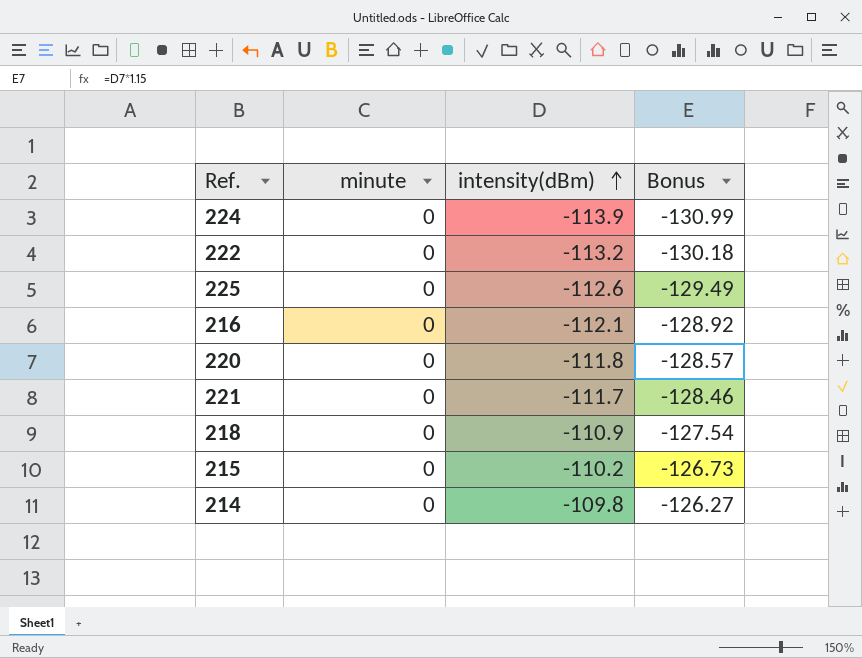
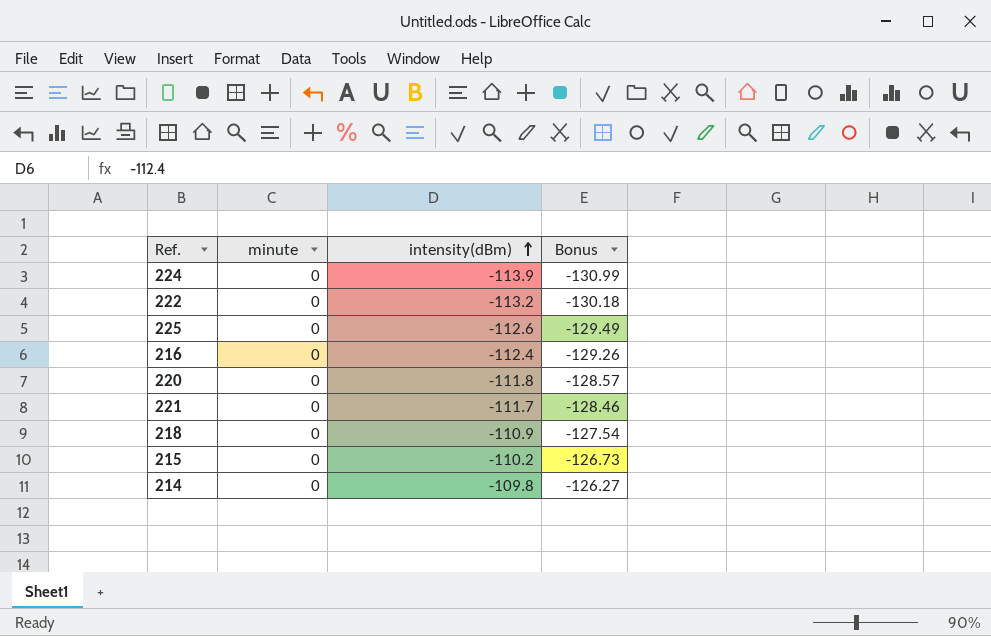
216 | intensity(dBm): -112.1 -> -112.4
216 | Bonus: -128.92 -> -129.26

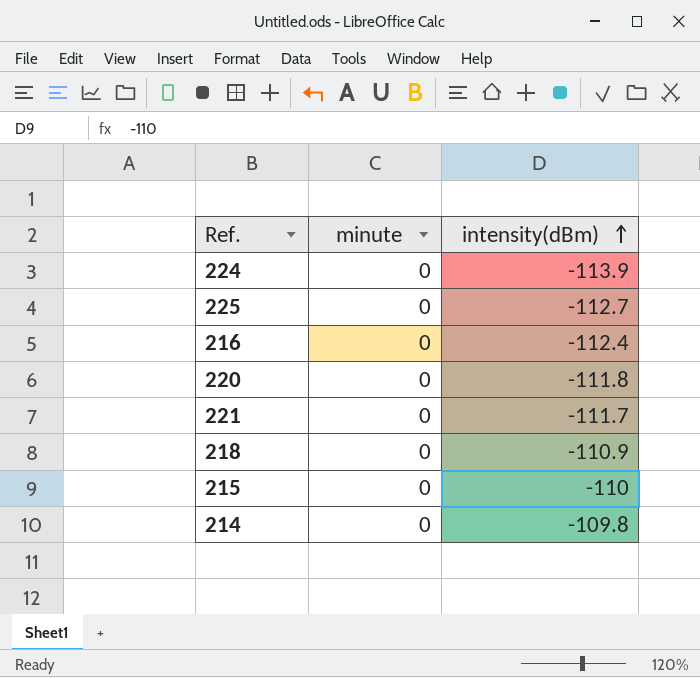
column Bonus | formula: [intensity(dBm)] * 1.15 -> none
row 222: 0 | -113.2 | -130.18 -> none
225 | intensity(dBm): -112.6 -> -112.7
215 | intensity(dBm): -110.2 -> -110

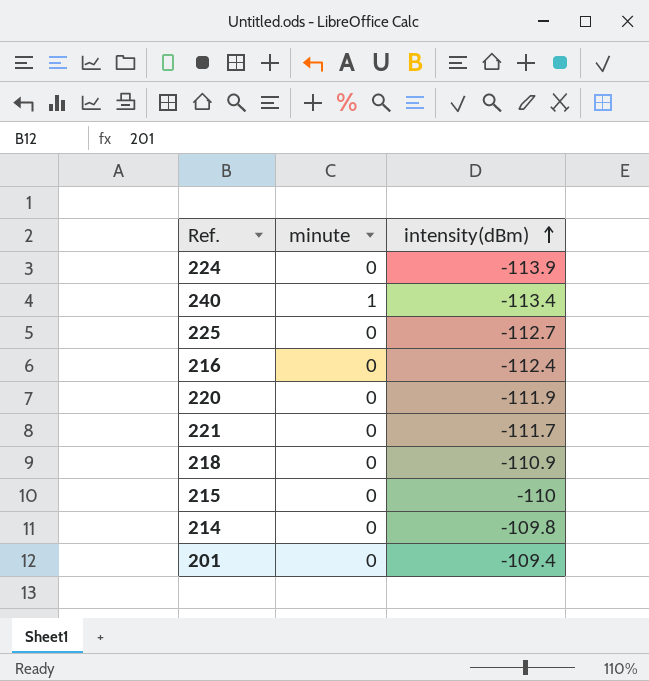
row 240: none -> 1 | -113.4
220 | intensity(dBm): -111.8 -> -111.9
row 201: none -> 0 | -109.4

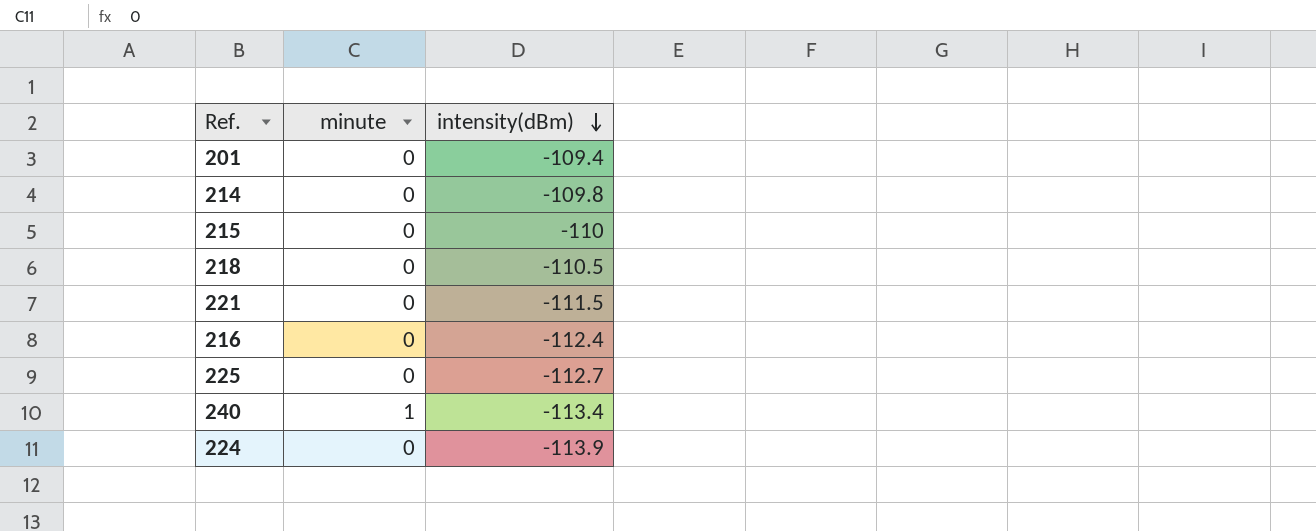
row order: intensity(dBm) ascending -> intensity(dBm) descending
row 220: 0 | -111.9 -> none
218 | intensity(dBm): -110.9 -> -110.5
221 | intensity(dBm): -111.7 -> -111.5

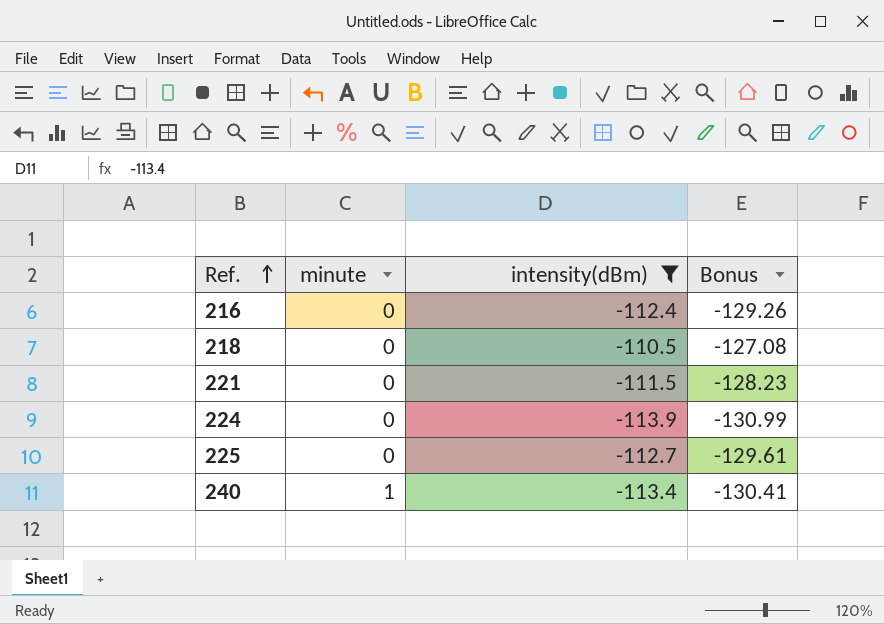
filter: none -> intensity(dBm) <= -110.5
row order: intensity(dBm) descending -> Ref. ascending
column Bonus | formula: none -> [intensity(dBm)] * 1.15

